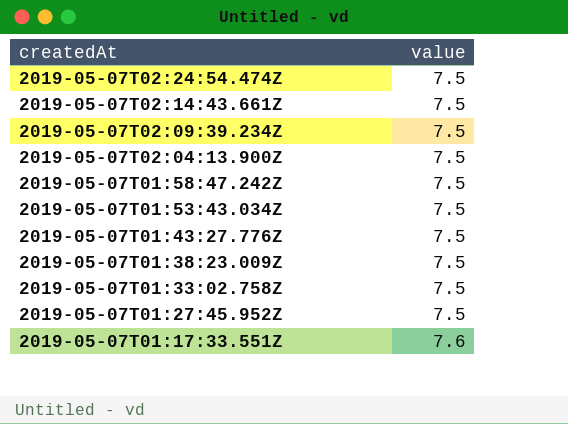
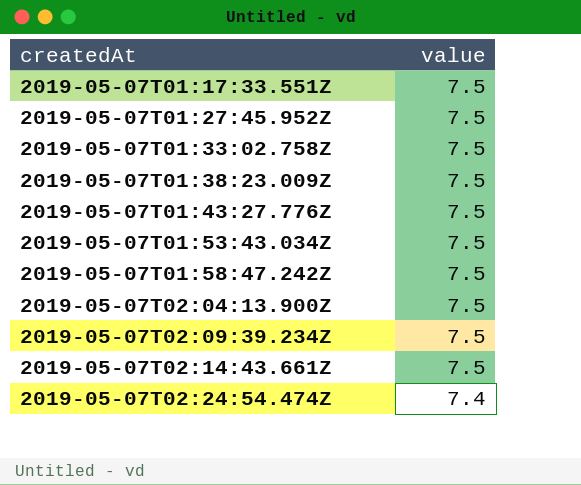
row order: createdAt descending -> createdAt ascending
2019-05-07T01:17:33.551Z | value: 7.6 -> 7.5
2019-05-07T02:24:54.474Z | value: 7.5 -> 7.4

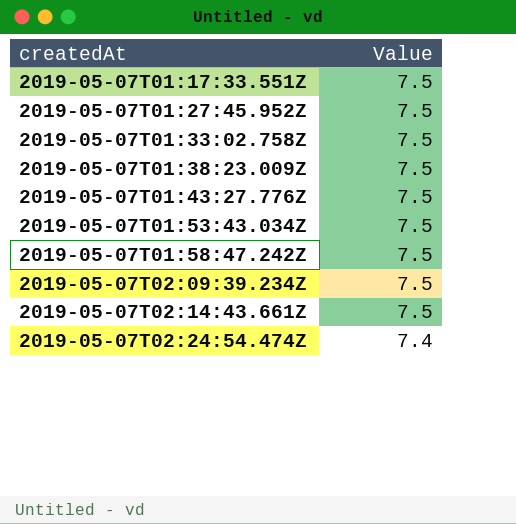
column name: value -> Value
row 2019-05-07T02:04:13.900Z: 7.5 -> none

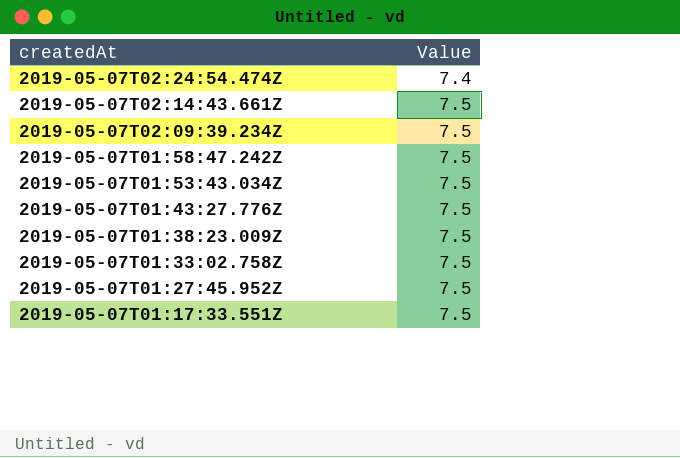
row order: createdAt ascending -> createdAt descending

